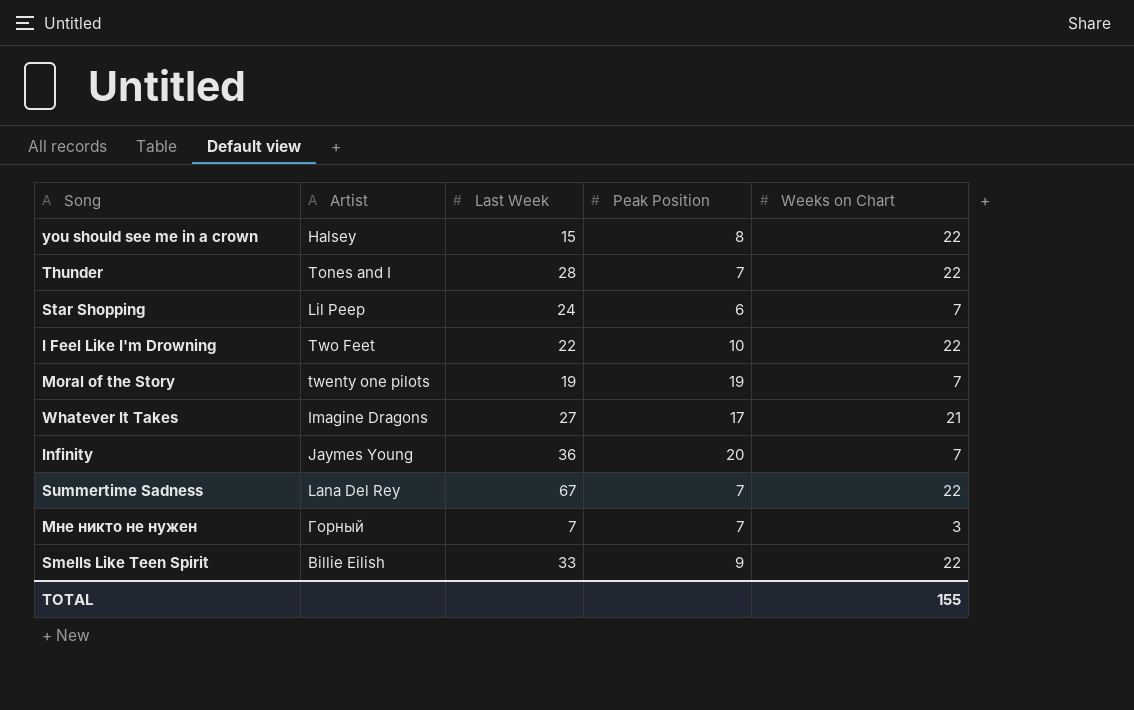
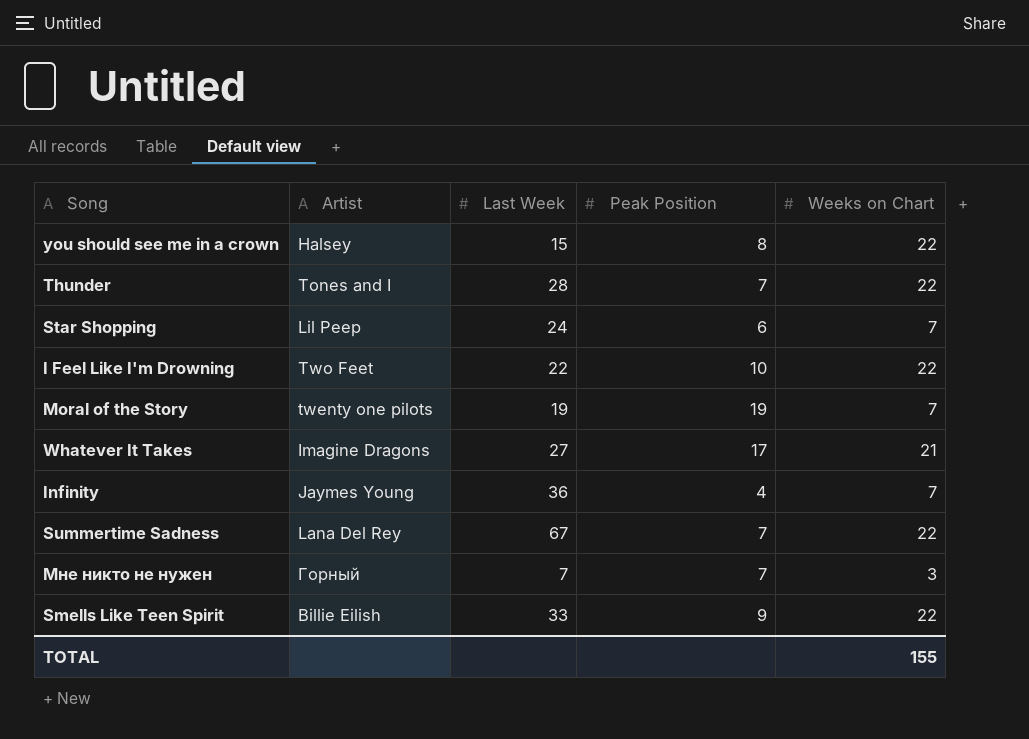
Infinity | Peak Position: 20 -> 4

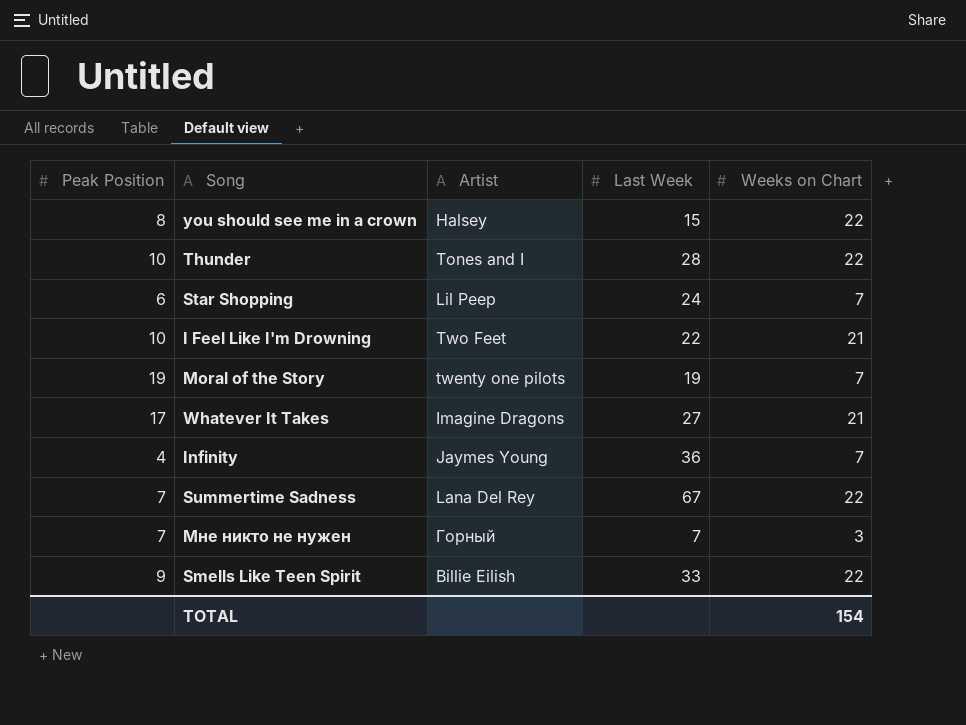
column Peak Position | position: 4 -> 1
Thunder | Peak Position: 7 -> 10
I Feel Like I'm Drowning | Weeks on Chart: 22 -> 21
TOTAL | Weeks on Chart: 155 -> 154

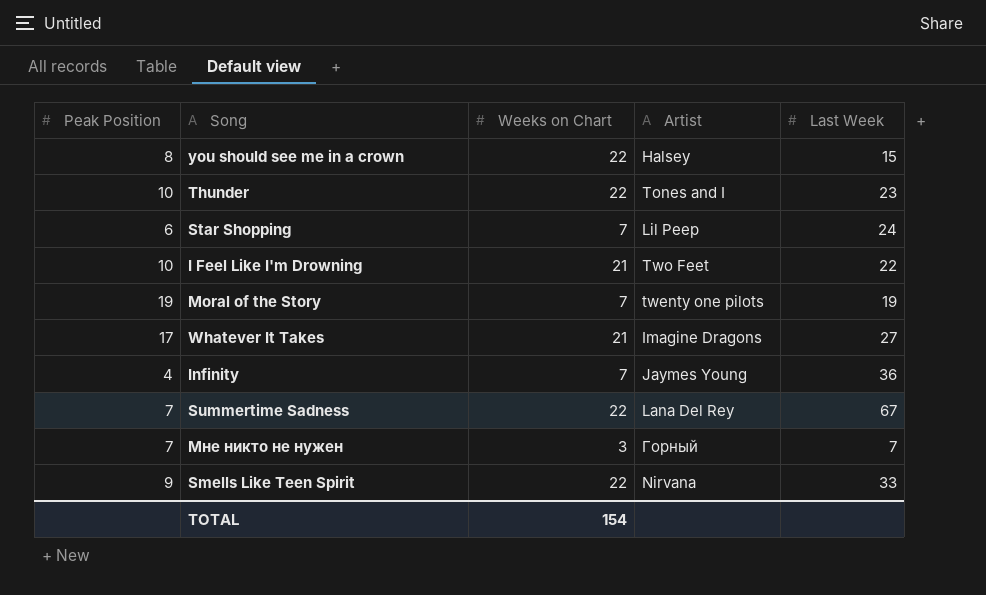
column Weeks on Chart | position: 5 -> 3
Thunder | Last Week: 28 -> 23
Smells Like Teen Spirit | Artist: Billie Eilish -> Nirvana

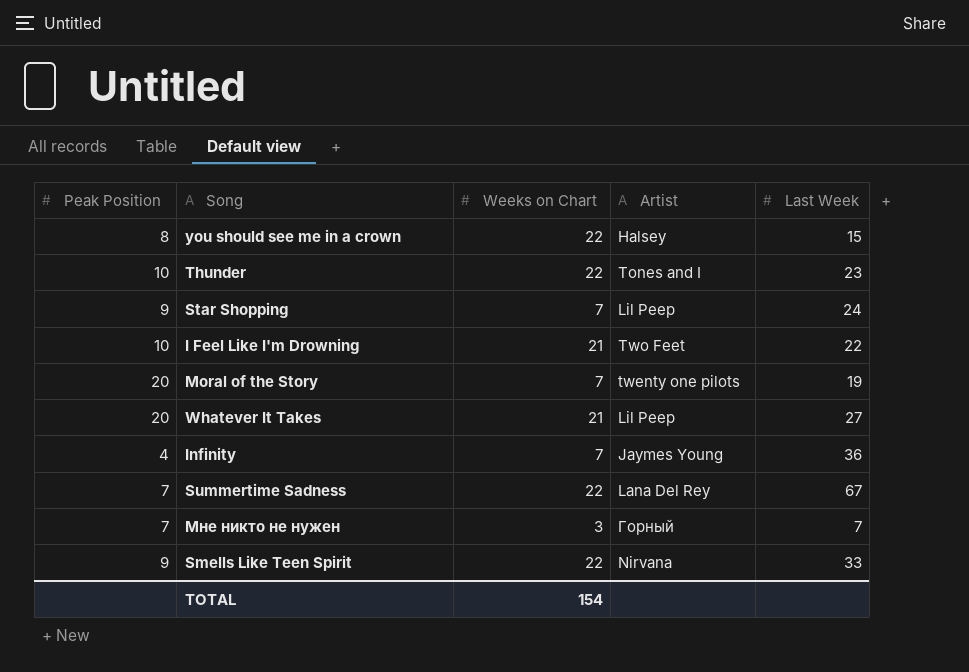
Star Shopping | Peak Position: 6 -> 9
Moral of the Story | Peak Position: 19 -> 20
Whatever It Takes | Peak Position: 17 -> 20
Whatever It Takes | Artist: Imagine Dragons -> Lil Peep

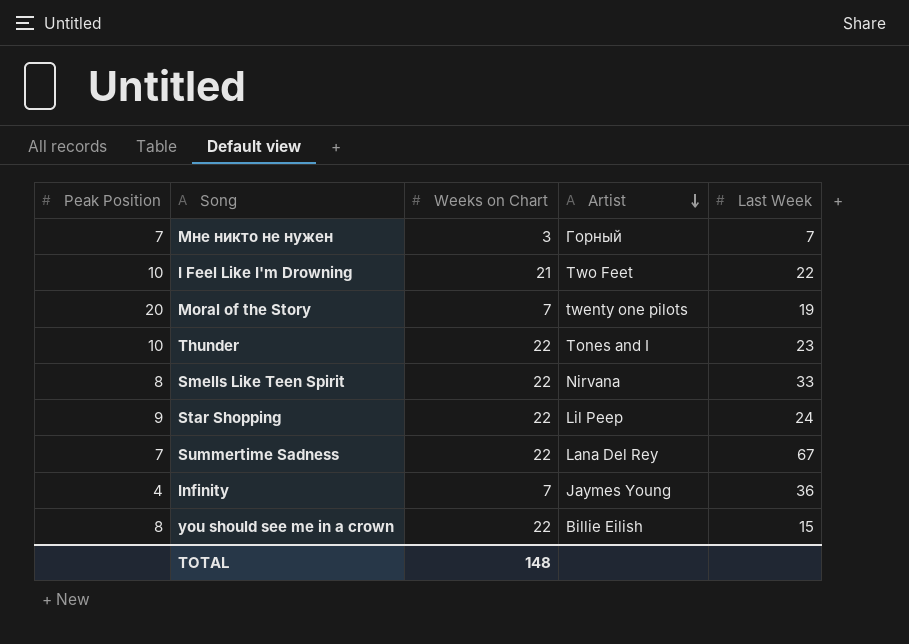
row order: none -> Artist descending
row Whatever It Takes: 20 | 21 | Lil Peep | 27 -> none
Smells Like Teen Spirit | Peak Position: 9 -> 8
Star Shopping | Weeks on Chart: 7 -> 22
you should see me in a crown | Artist: Halsey -> Billie Eilish
TOTAL | Weeks on Chart: 154 -> 148

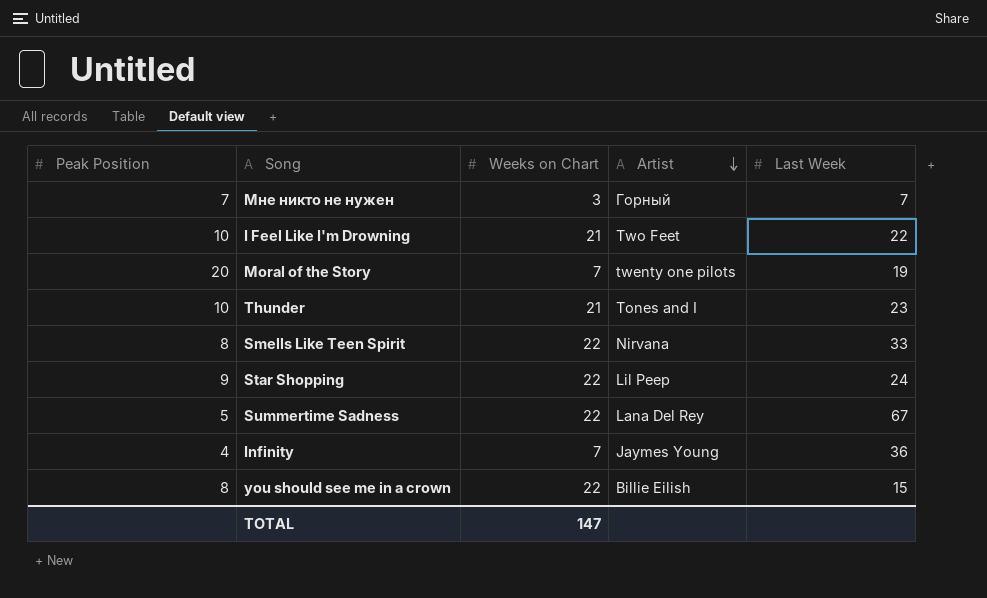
Thunder | Weeks on Chart: 22 -> 21
Summertime Sadness | Peak Position: 7 -> 5
TOTAL | Weeks on Chart: 148 -> 147

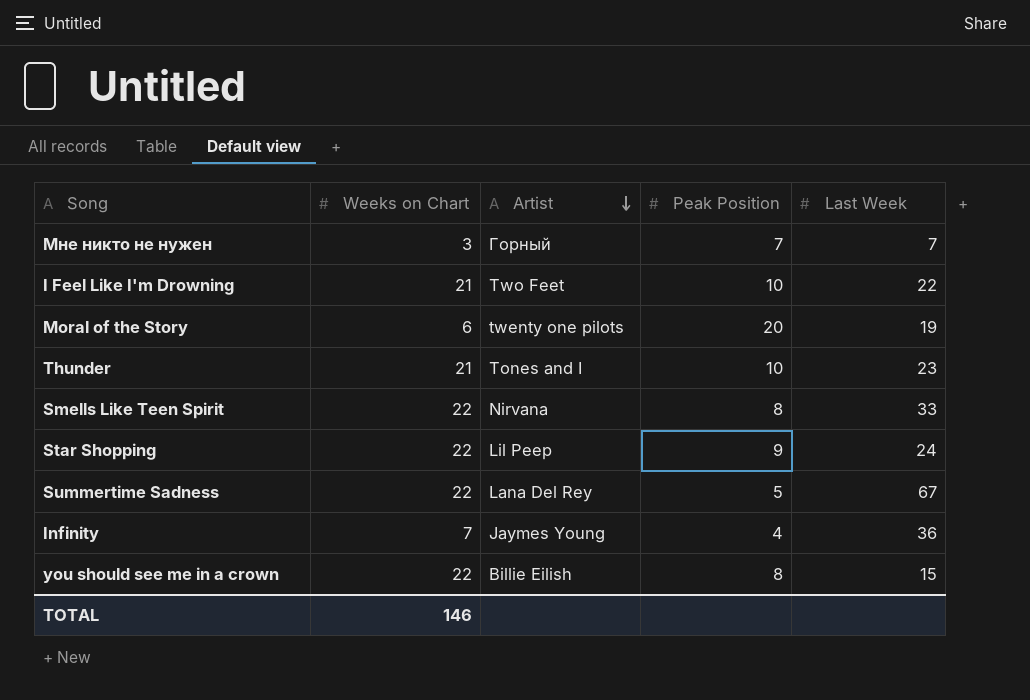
column Peak Position | position: 1 -> 4
Moral of the Story | Weeks on Chart: 7 -> 6
TOTAL | Weeks on Chart: 147 -> 146

